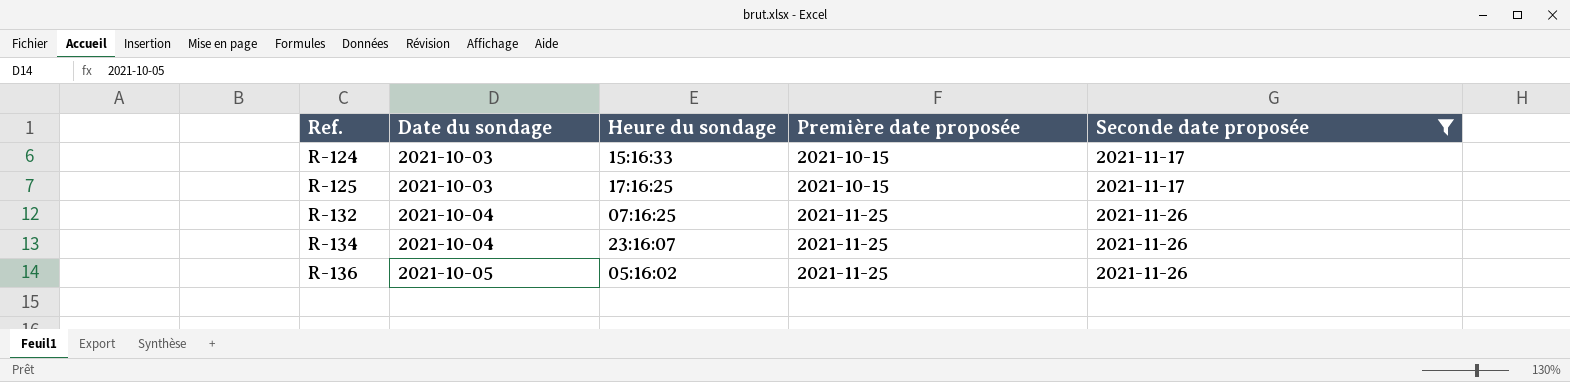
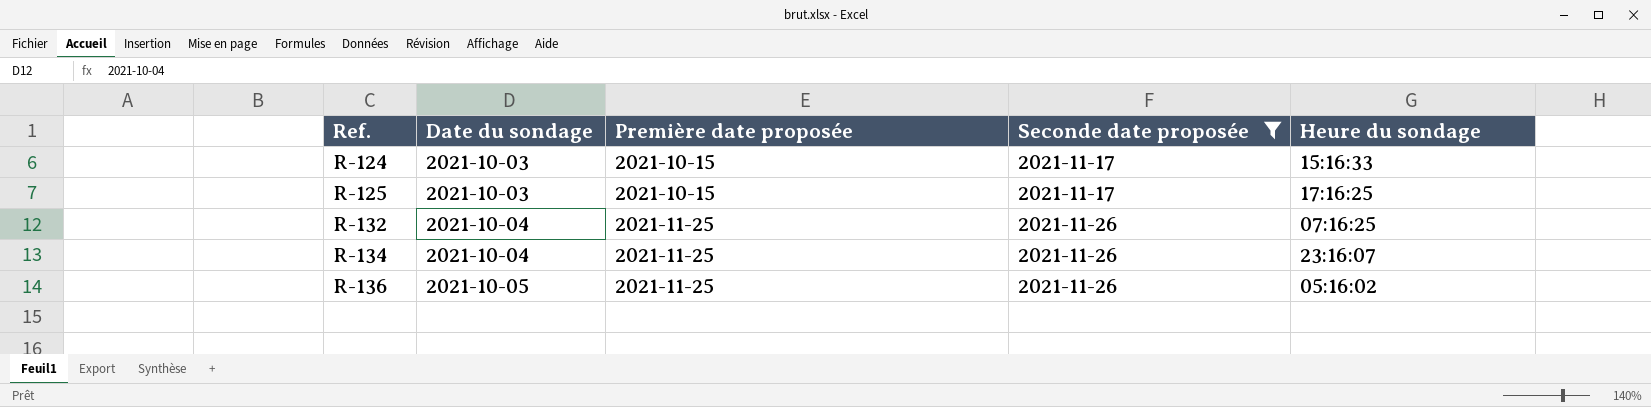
column Heure du sondage | position: 3 -> 5

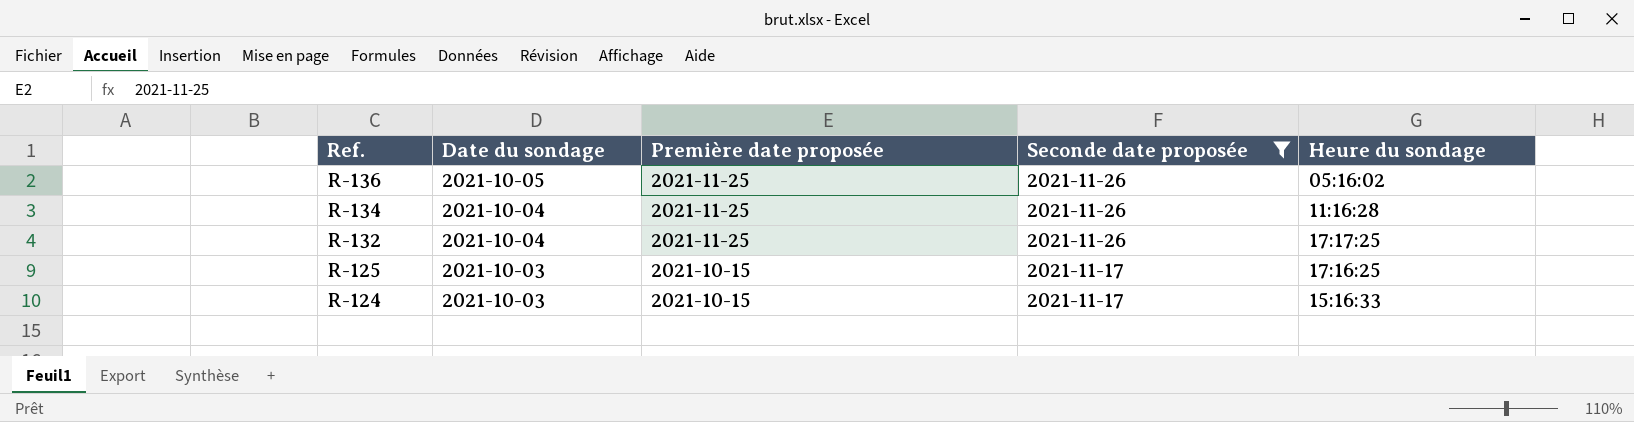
row order: Ref. ascending -> Ref. descending
R-134 | Heure du sondage: 23:16:07 -> 11:16:28
R-132 | Heure du sondage: 07:16:25 -> 17:17:25

